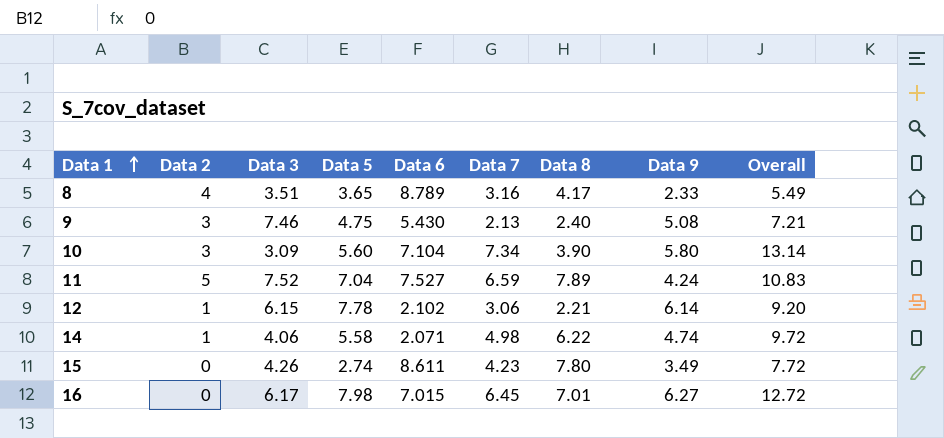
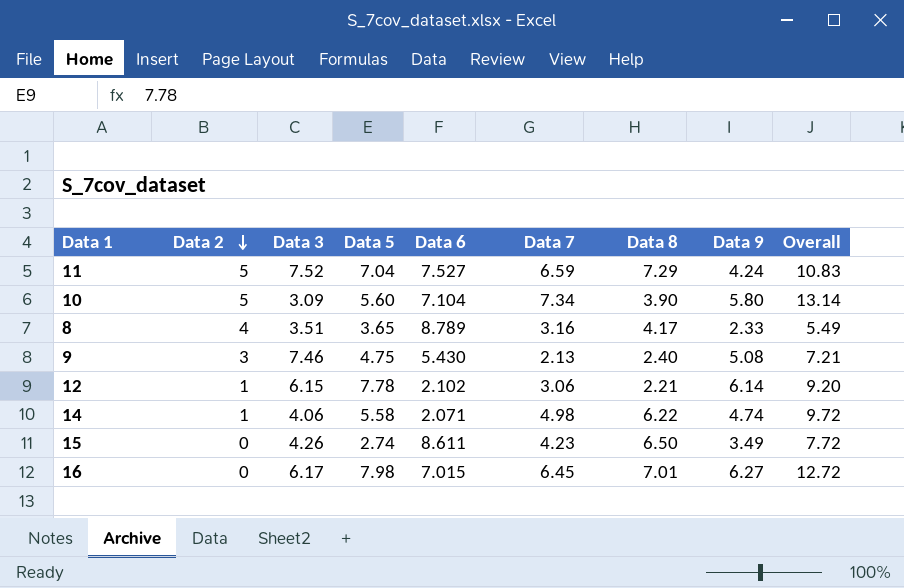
row order: Data 1 ascending -> Data 2 descending
11 | Data 8: 7.89 -> 7.29
10 | Data 2: 3 -> 5
15 | Data 8: 7.80 -> 6.50

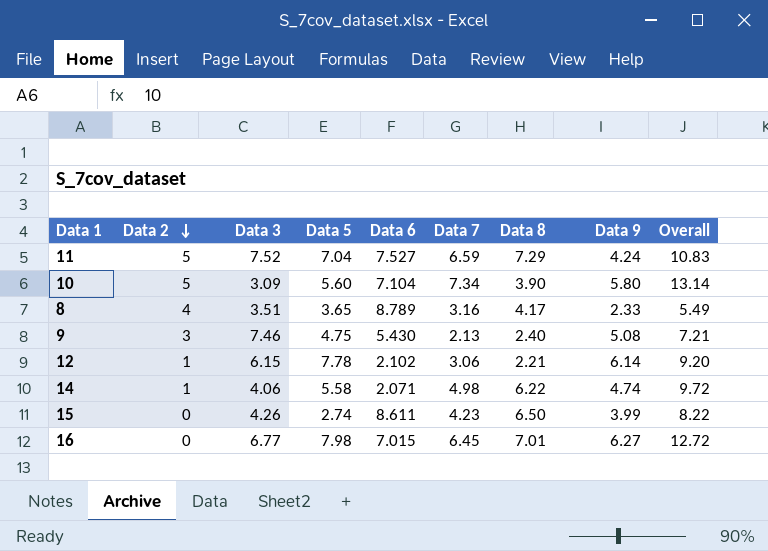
15 | Data 9: 3.49 -> 3.99
15 | Overall: 7.72 -> 8.22
16 | Data 3: 6.17 -> 6.77

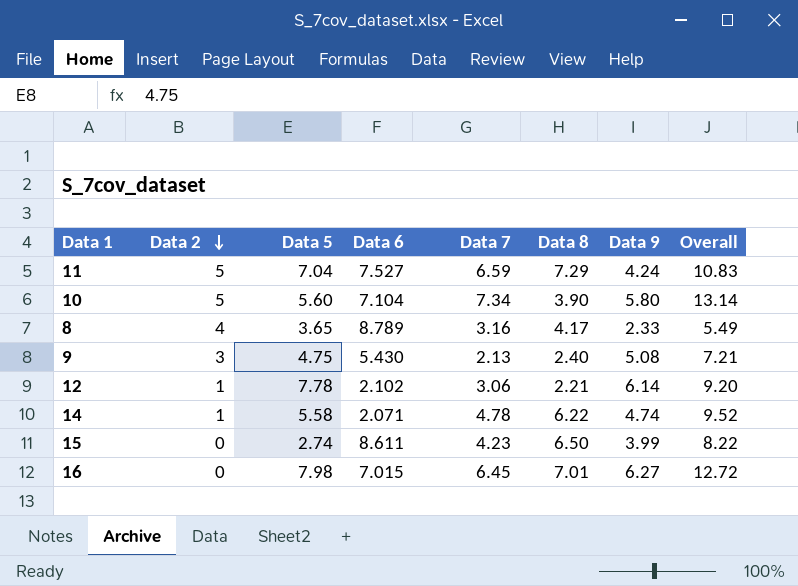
column Data 3 | position: 3 -> none
14 | Data 7: 4.98 -> 4.78
14 | Overall: 9.72 -> 9.52

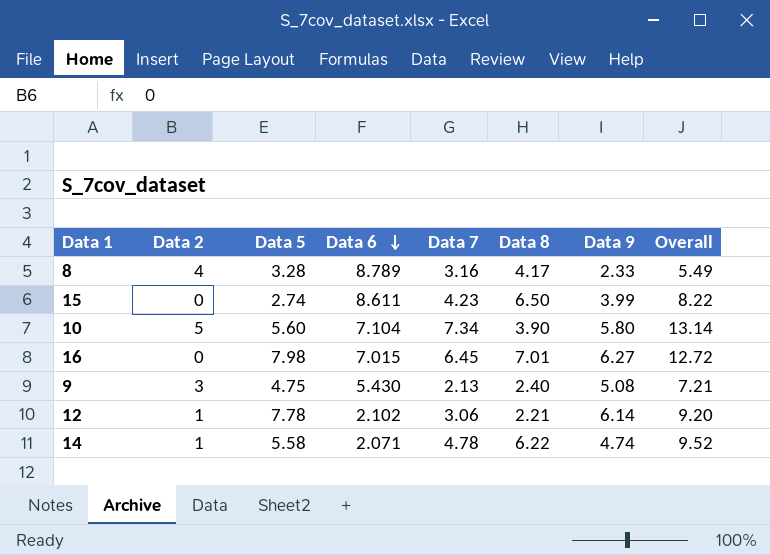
row order: Data 2 descending -> Data 6 descending
row 11: 5 | 7.04 | 7.527 | 6.59 | 7.29 | 4.24 | 10.83 -> none
8 | Data 5: 3.65 -> 3.28

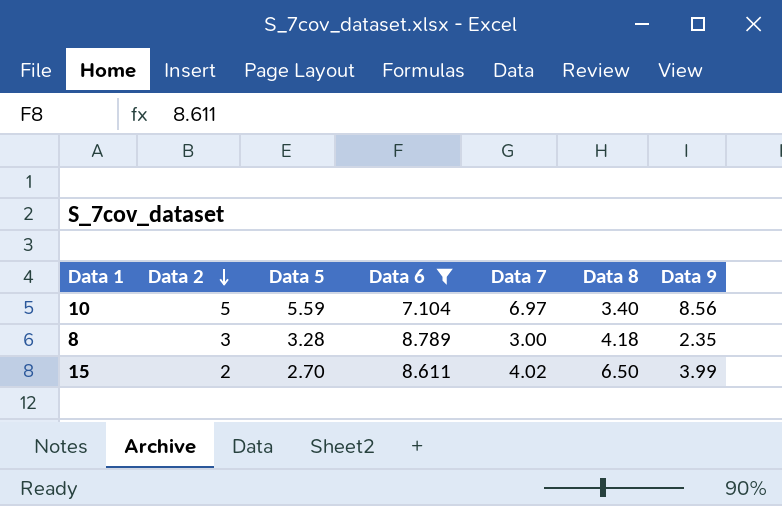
filter: none -> Data 6 >= 7.104
row order: Data 6 descending -> Data 2 descending
column Overall | formula: [Data 7] + [Data 9] -> none
10 | Data 5: 5.60 -> 5.59
10 | Data 7: 7.34 -> 6.97
10 | Data 8: 3.90 -> 3.40
10 | Data 9: 5.80 -> 8.56
8 | Data 2: 4 -> 3
8 | Data 7: 3.16 -> 3.00
8 | Data 8: 4.17 -> 4.18
8 | Data 9: 2.33 -> 2.35
15 | Data 2: 0 -> 2
15 | Data 5: 2.74 -> 2.70
15 | Data 7: 4.23 -> 4.02

